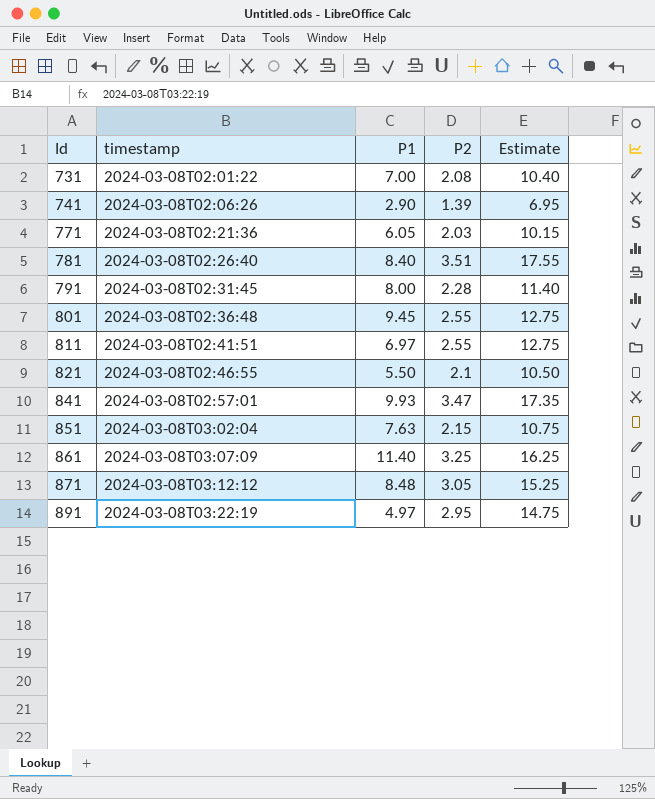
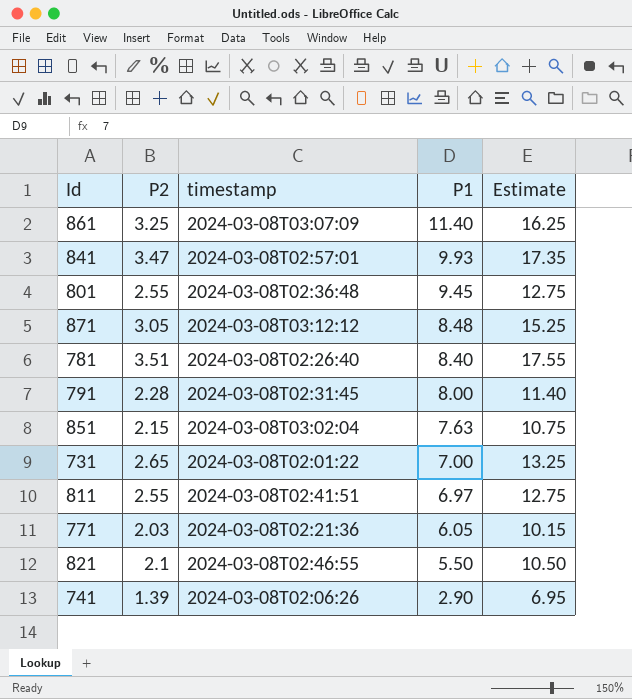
row order: Id ascending -> P1 descending
column P2 | position: 4 -> 2
row 891: 2024-03-08T03:22:19 | 4.97 | 2.95 | 14.75 -> none
731 | P2: 2.08 -> 2.65
731 | Estimate: 10.40 -> 13.25

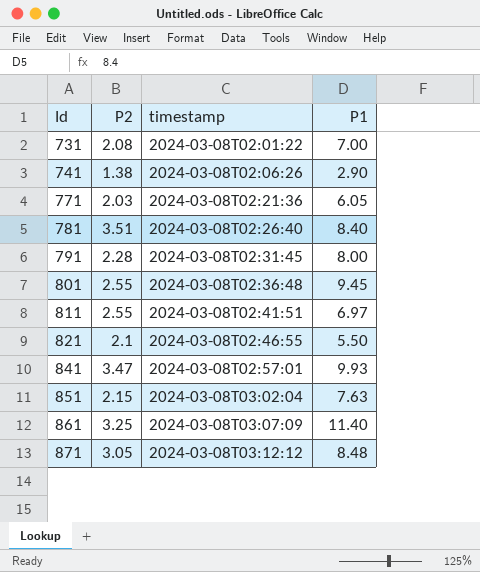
row order: P1 descending -> Id ascending
column Estimate | formula: [P2] * 5 -> none
731 | P2: 2.65 -> 2.08
741 | P2: 1.39 -> 1.38

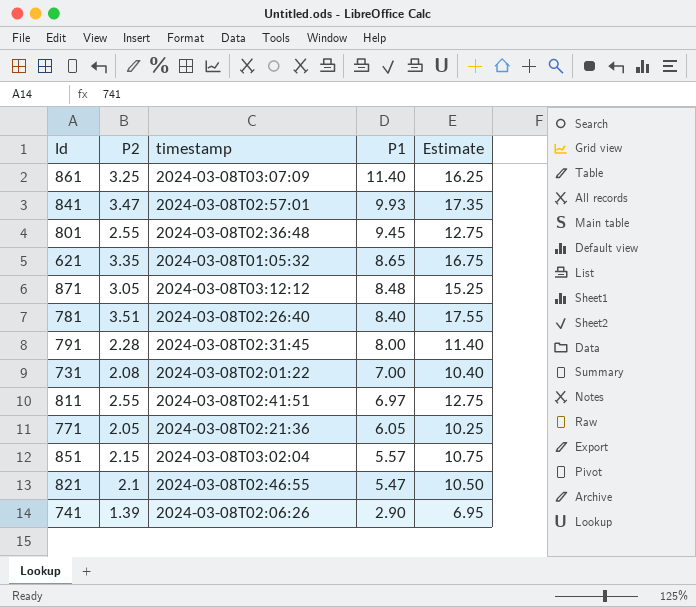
row order: Id ascending -> P1 descending
column Estimate | formula: none -> [P2] * 5
row 621: none -> 3.35 | 2024-03-08T01:05:32 | 8.65 | 16.75
771 | P2: 2.03 -> 2.05
851 | P1: 7.63 -> 5.57
821 | P1: 5.50 -> 5.47
741 | P2: 1.38 -> 1.39

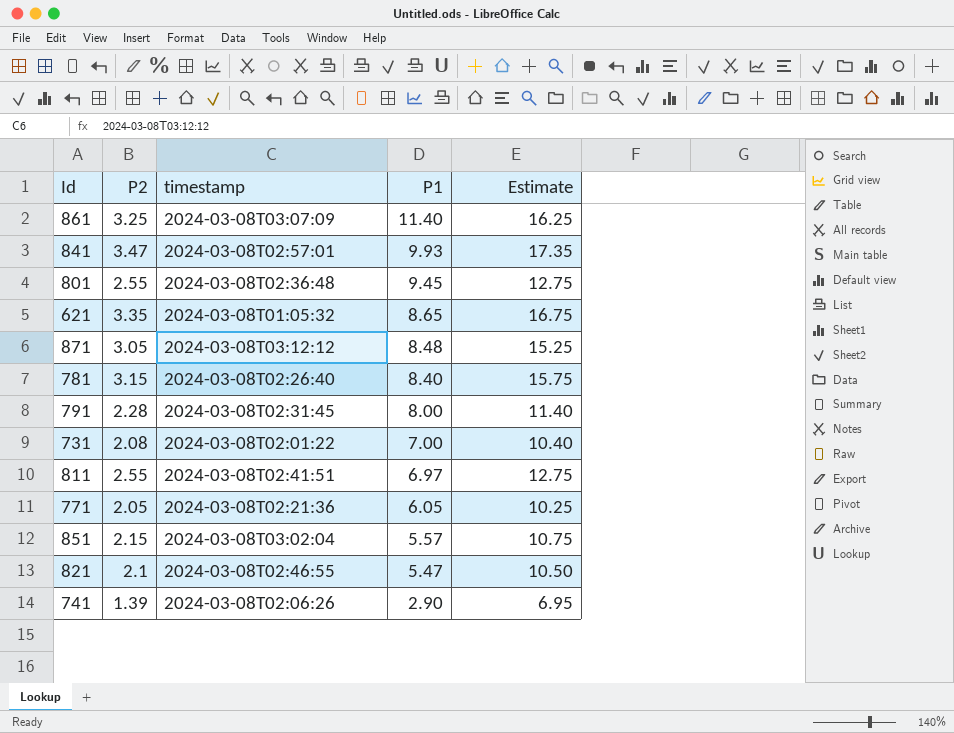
781 | P2: 3.51 -> 3.15
781 | Estimate: 17.55 -> 15.75

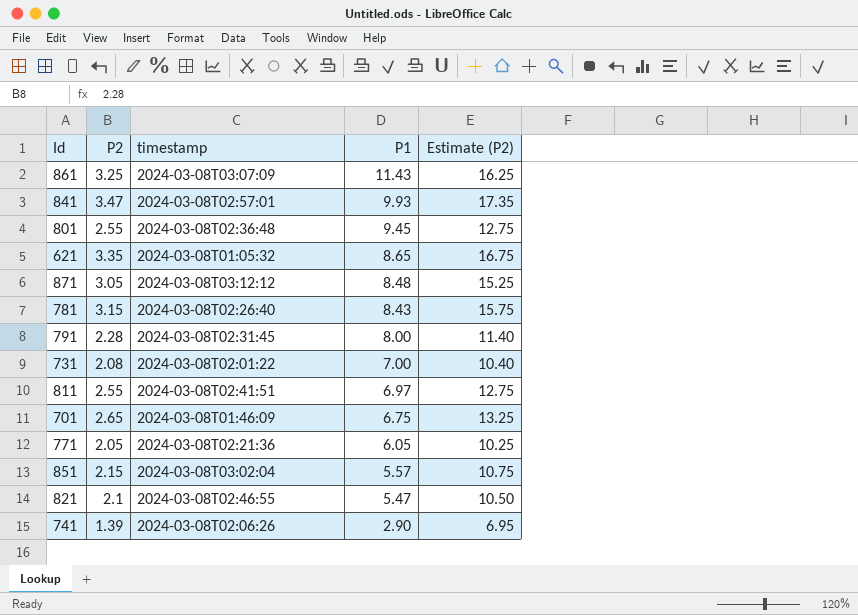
column name: Estimate -> Estimate (P2)
861 | P1: 11.40 -> 11.43
781 | P1: 8.40 -> 8.43
row 701: none -> 2.65 | 2024-03-08T01:46:09 | 6.75 | 13.25

